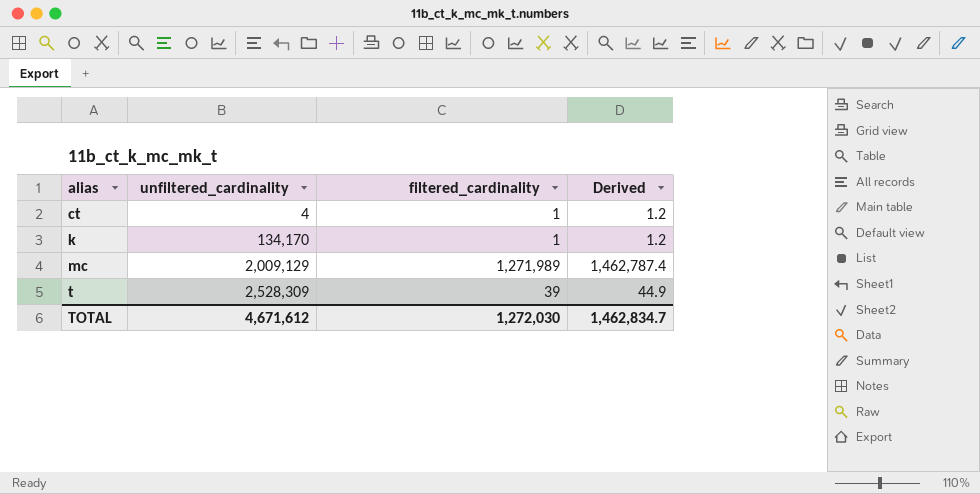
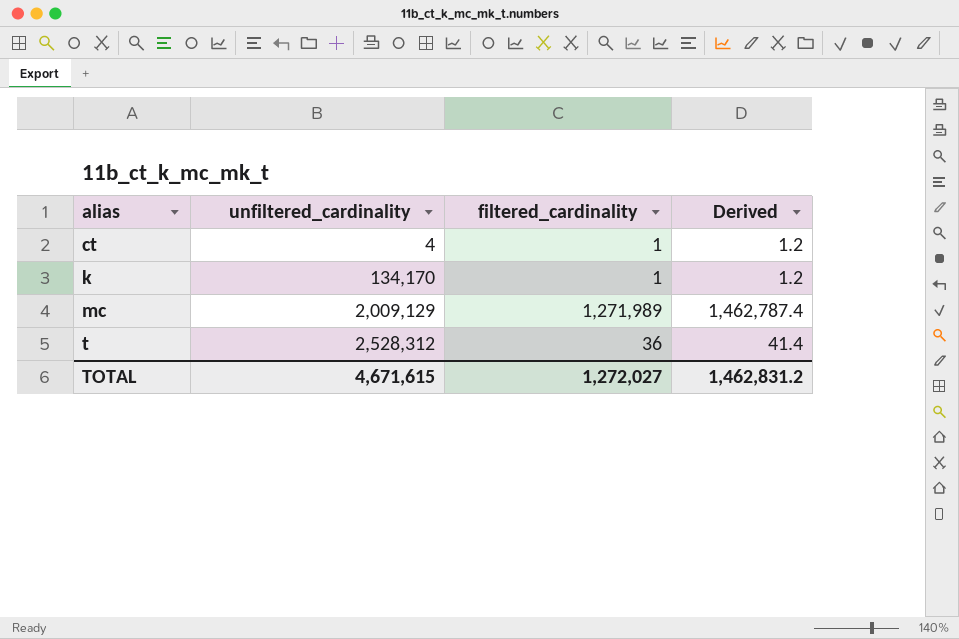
t | unfiltered_cardinality: 2,528,309 -> 2,528,312
t | filtered_cardinality: 39 -> 36
t | Derived: 44.9 -> 41.4
TOTAL | unfiltered_cardinality: 4,671,612 -> 4,671,615
TOTAL | filtered_cardinality: 1,272,030 -> 1,272,027
TOTAL | Derived: 1,462,834.7 -> 1,462,831.2

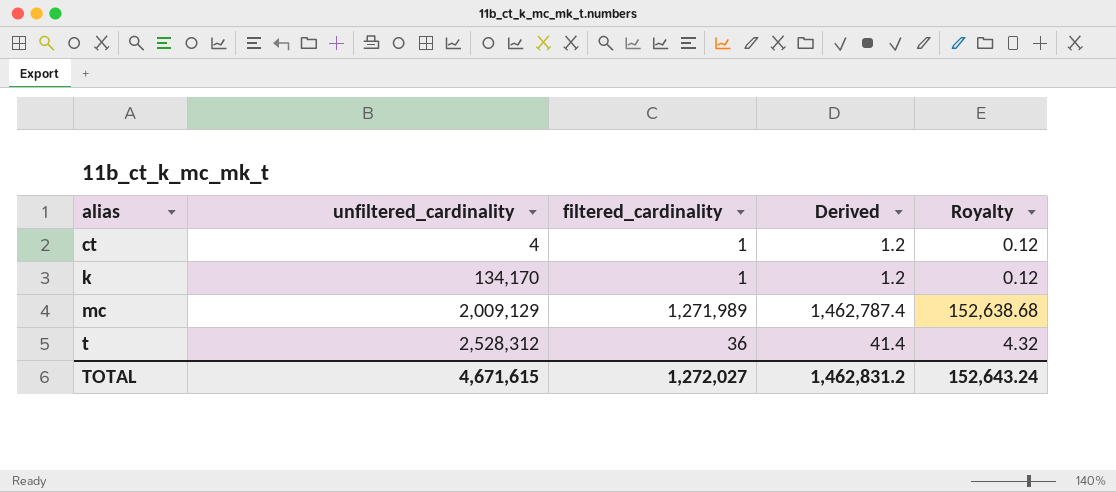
column Royalty | formula: none -> [filtered_cardinality] * 0.12

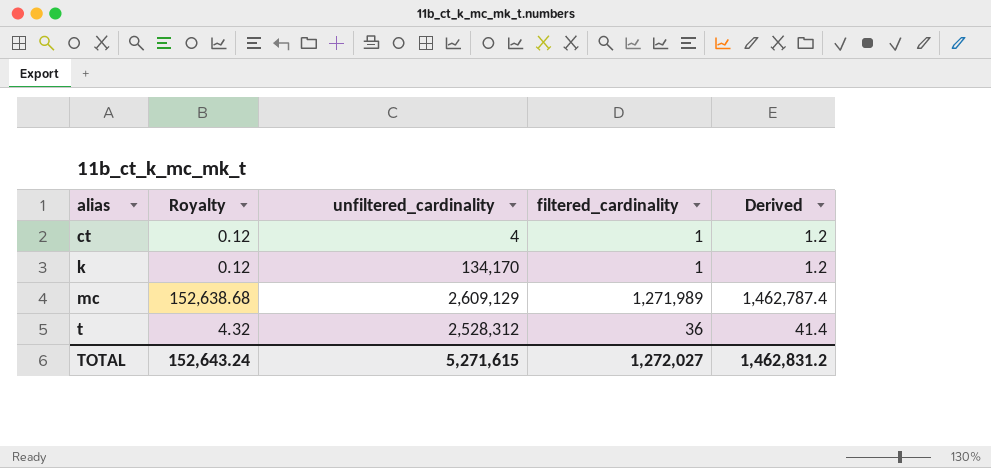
column Royalty | position: 5 -> 2
mc | unfiltered_cardinality: 2,009,129 -> 2,609,129
TOTAL | unfiltered_cardinality: 4,671,615 -> 5,271,615

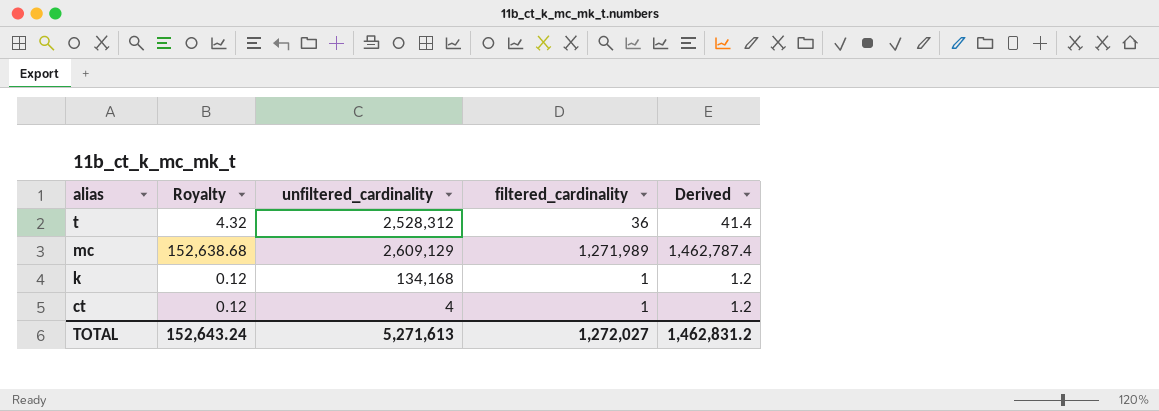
row order: alias ascending -> alias descending
k | unfiltered_cardinality: 134,170 -> 134,168
TOTAL | unfiltered_cardinality: 5,271,615 -> 5,271,613

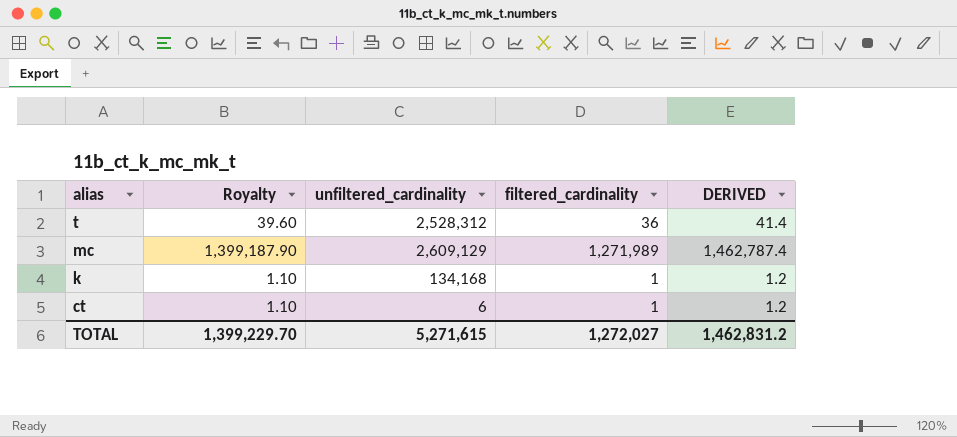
column Royalty | formula: [filtered_cardinality] * 0.12 -> [filtered_cardinality] * 1.1
column name: Derived -> DERIVED
ct | unfiltered_cardinality: 4 -> 6
TOTAL | Royalty: 152,643.24 -> 1,399,229.70
TOTAL | unfiltered_cardinality: 5,271,613 -> 5,271,615

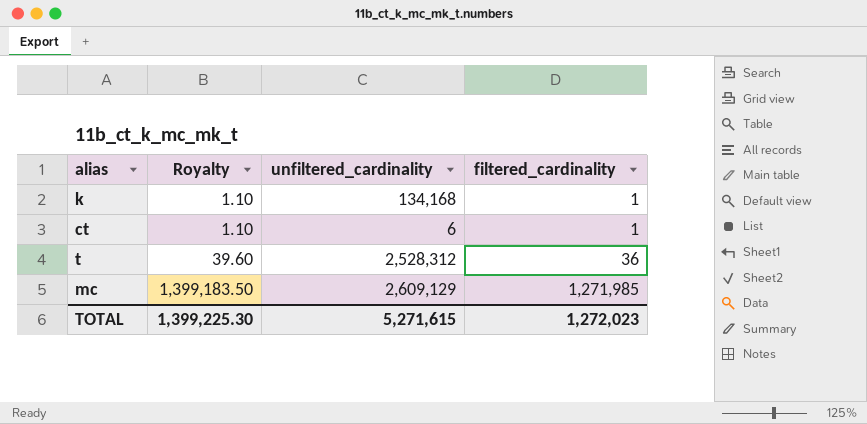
row order: alias descending -> Royalty ascending
column DERIVED | formula: [filtered_cardinality] * 1.15 -> none
mc | Royalty: 1,399,187.90 -> 1,399,183.50
mc | filtered_cardinality: 1,271,989 -> 1,271,985
TOTAL | Royalty: 1,399,229.70 -> 1,399,225.30
TOTAL | filtered_cardinality: 1,272,027 -> 1,272,023

